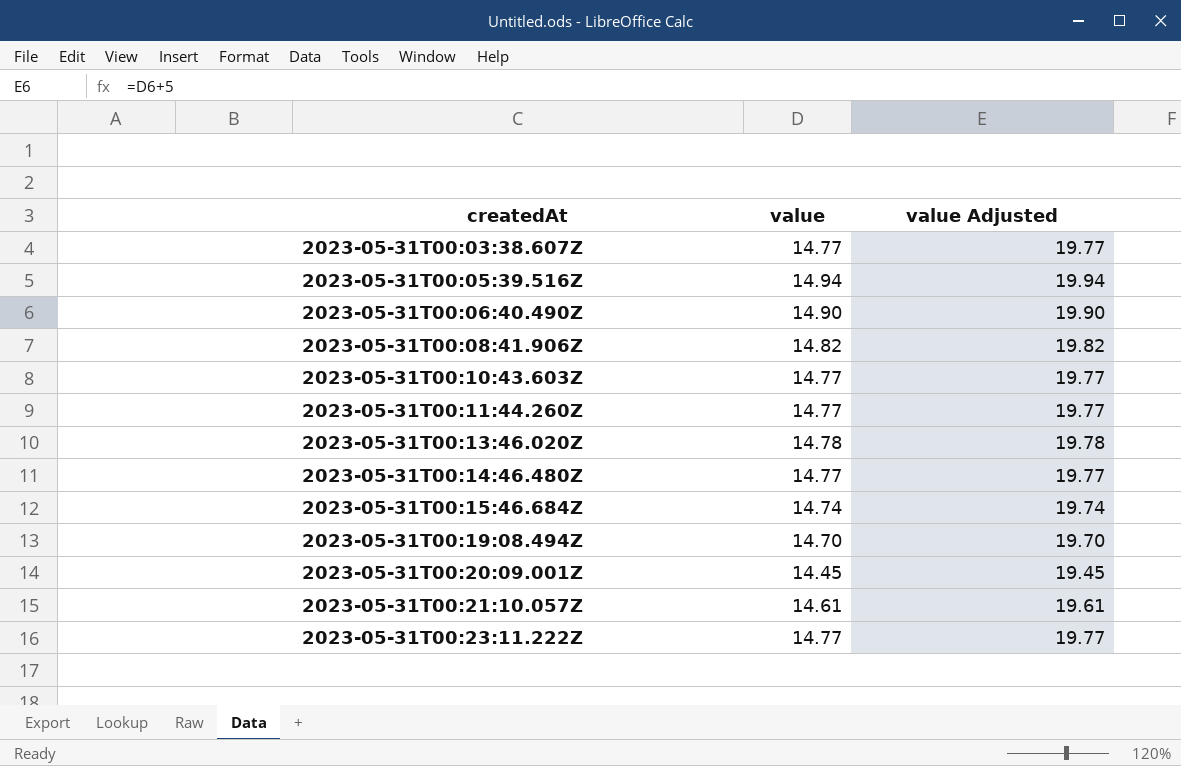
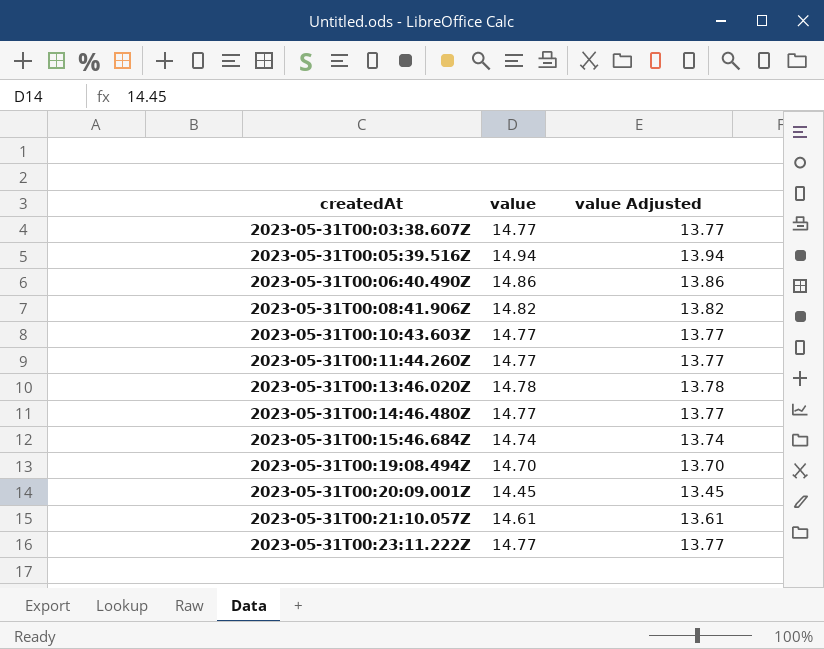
column value Adjusted | formula: [value] + 5 -> [value] - 1
2023-05-31T00:06:40.490Z | value: 14.90 -> 14.86

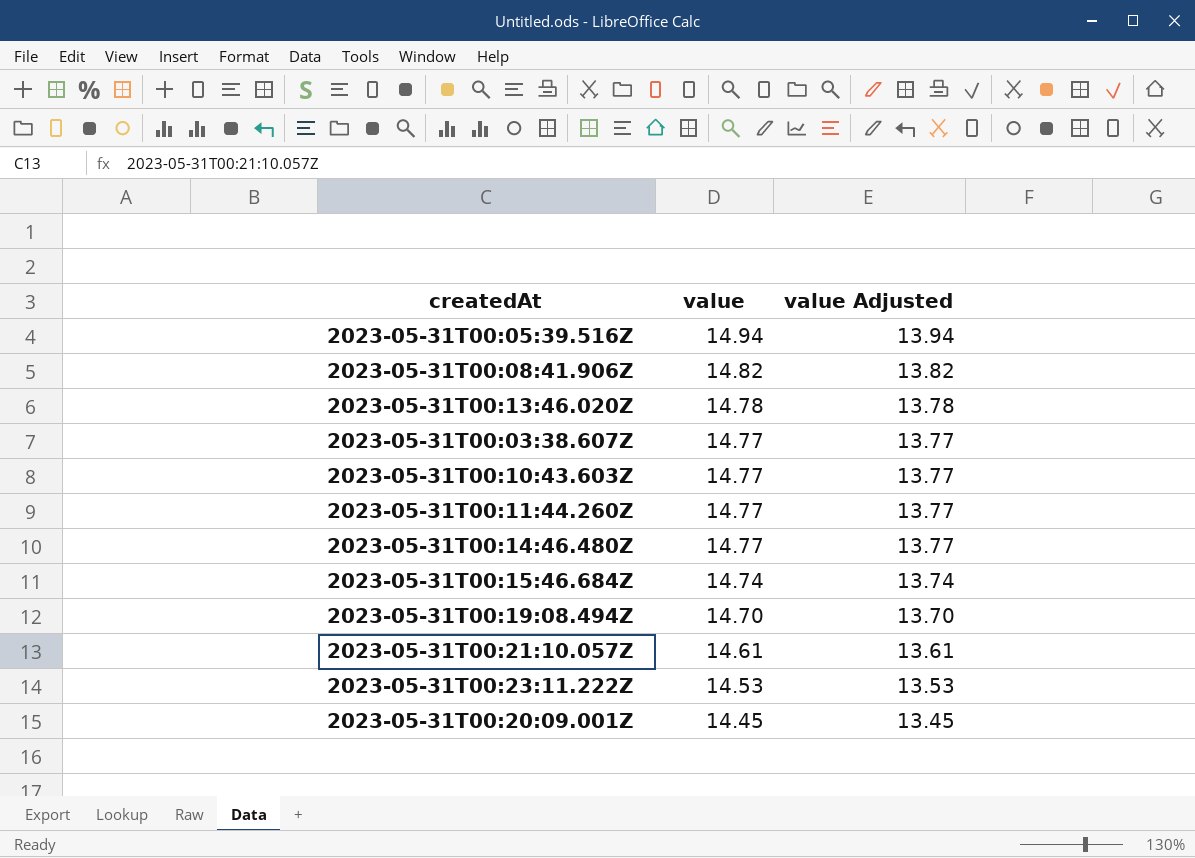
row order: createdAt ascending -> value descending
row 2023-05-31T00:06:40.490Z: 14.86 | 13.86 -> none
2023-05-31T00:23:11.222Z | value: 14.77 -> 14.53
2023-05-31T00:23:11.222Z | value Adjusted: 13.77 -> 13.53

